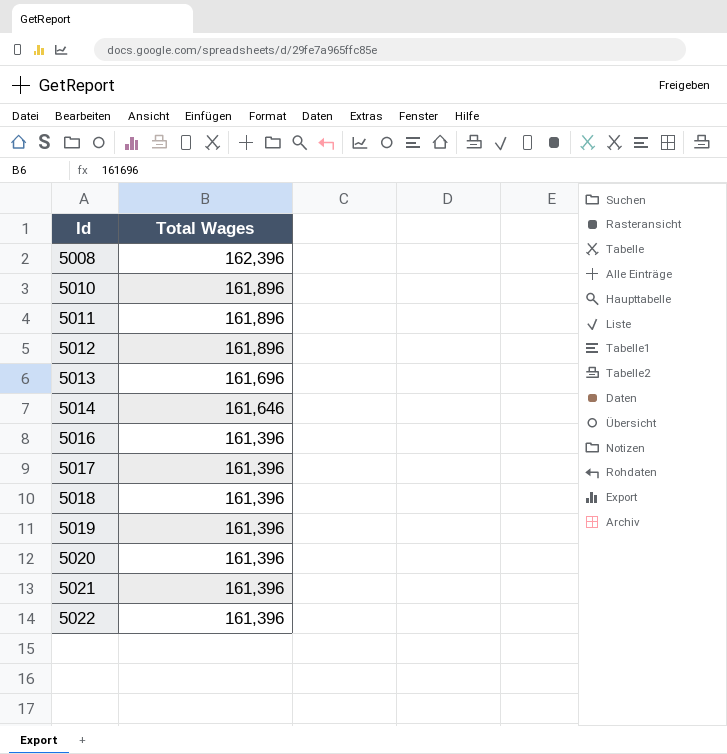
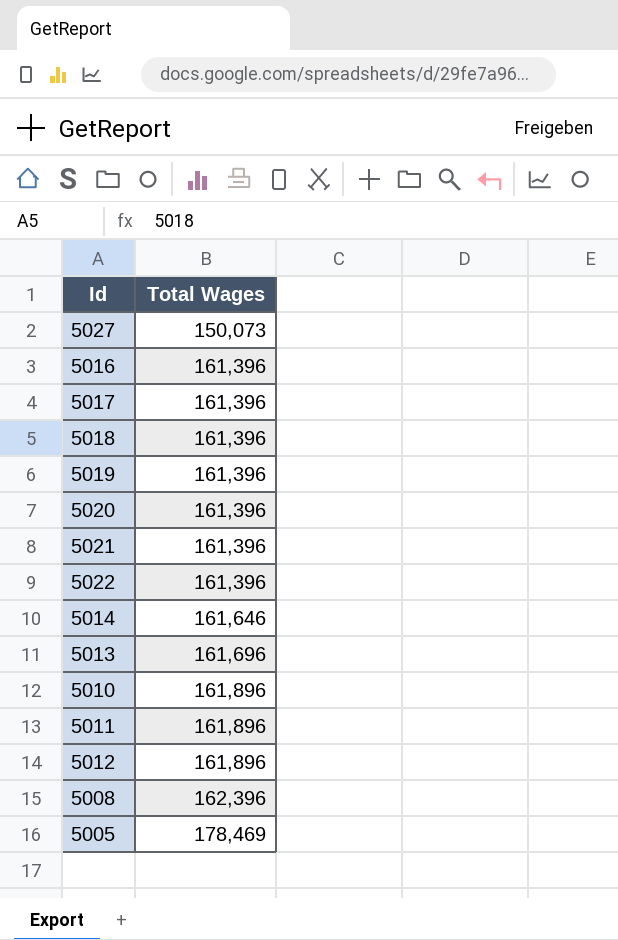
row order: Id ascending -> Total Wages ascending
row 5027: none -> 150,073
row 5005: none -> 178,469

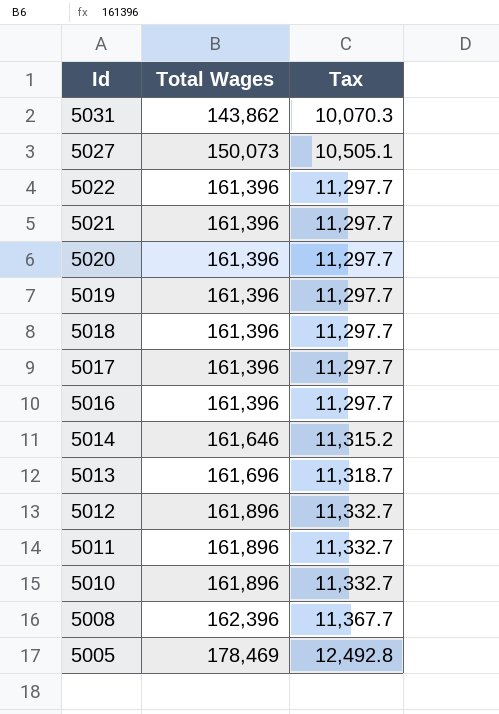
row order: Total Wages ascending -> Id descending
column Tax | formula: none -> [Total Wages] * 0.07
row 5031: none -> 143,862 | 10,070.3

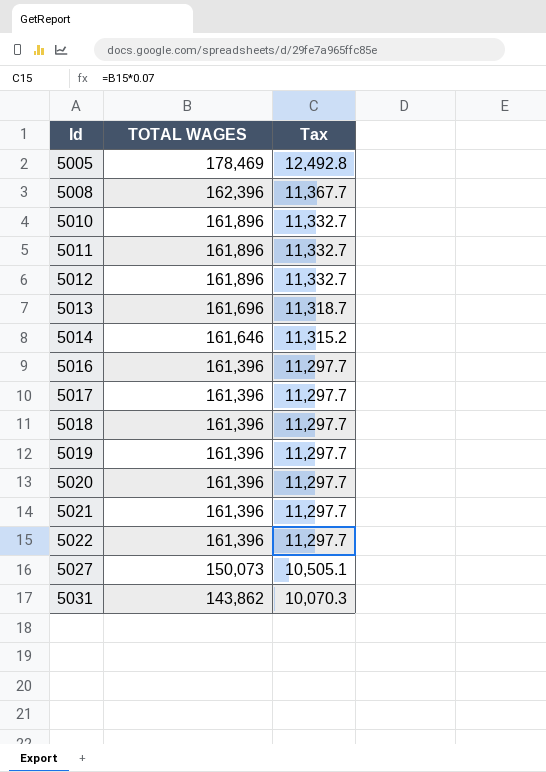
row order: Id descending -> Id ascending
column name: Total Wages -> TOTAL WAGES

